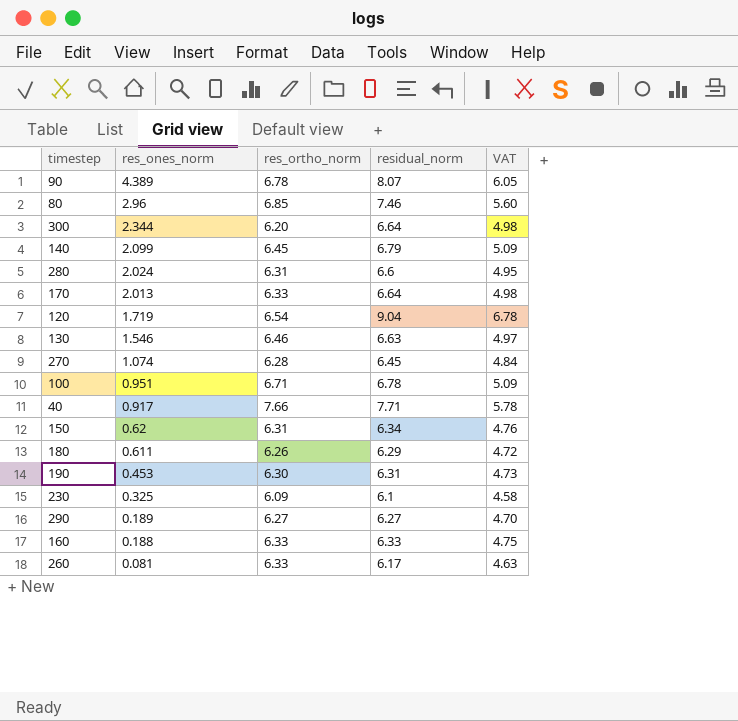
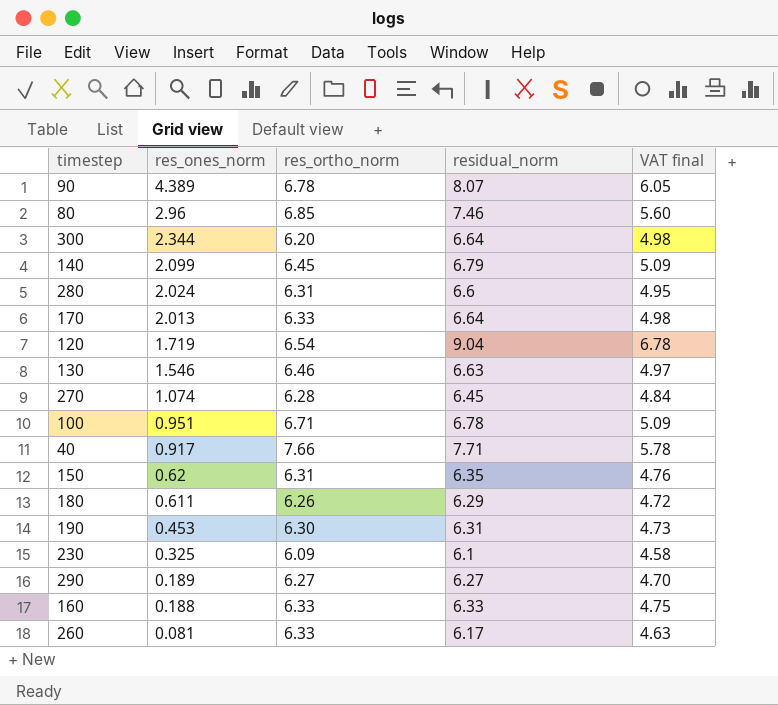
column name: VAT -> VAT final
150 | residual_norm: 6.34 -> 6.35

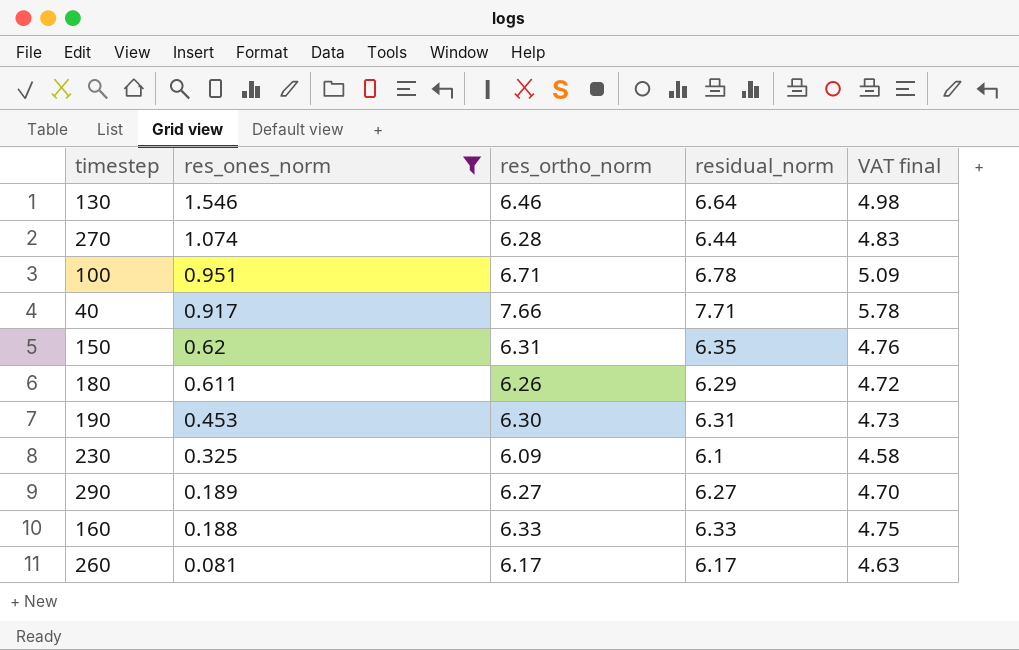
filter: none -> res_ones_norm <= 1.546
130 | residual_norm: 6.63 -> 6.64
130 | VAT final: 4.97 -> 4.98
270 | residual_norm: 6.45 -> 6.44
270 | VAT final: 4.84 -> 4.83
260 | res_ortho_norm: 6.33 -> 6.17

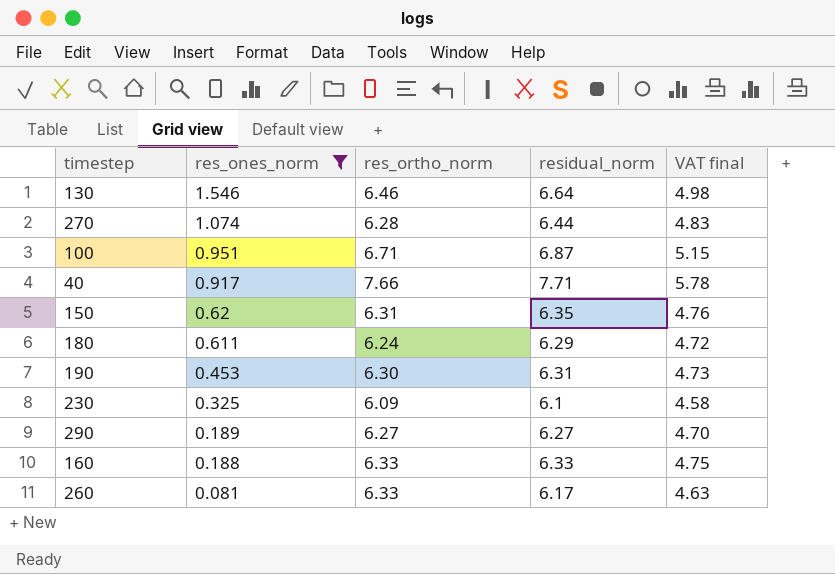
100 | residual_norm: 6.78 -> 6.87
100 | VAT final: 5.09 -> 5.15
180 | res_ortho_norm: 6.26 -> 6.24
260 | res_ortho_norm: 6.17 -> 6.33

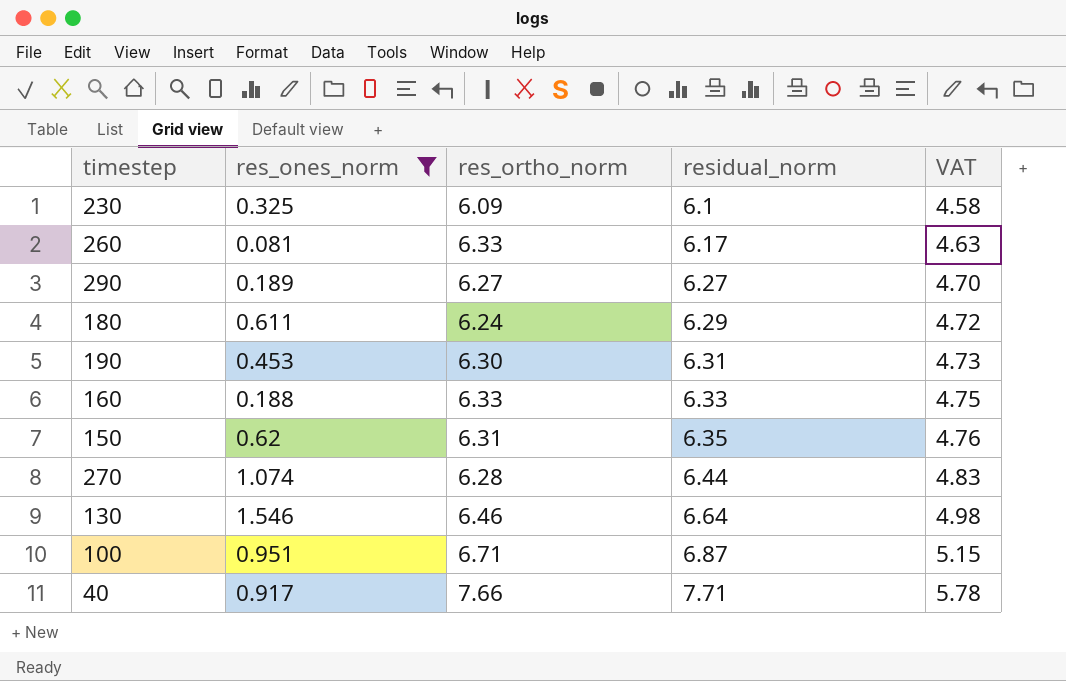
row order: res_ones_norm descending -> residual_norm ascending
column name: VAT final -> VAT

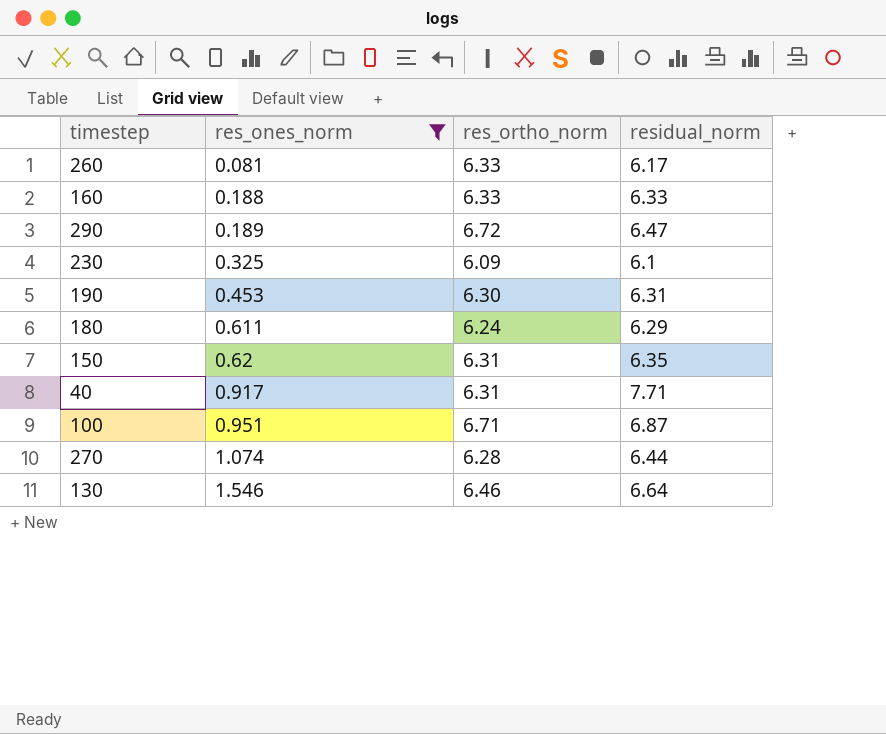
row order: residual_norm ascending -> res_ones_norm ascending
column VAT | formula: [residual_norm] * 0.75 -> none
290 | res_ortho_norm: 6.27 -> 6.72
290 | residual_norm: 6.27 -> 6.47
40 | res_ortho_norm: 7.66 -> 6.31

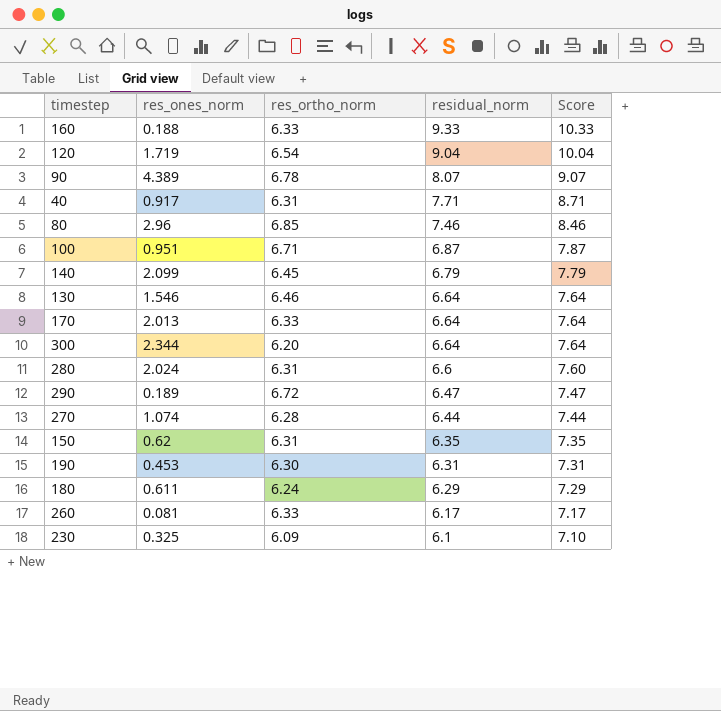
filter: res_ones_norm <= 1.546 -> none
row order: res_ones_norm ascending -> residual_norm descending
column Score | formula: none -> [residual_norm] + 1
160 | residual_norm: 6.33 -> 9.33

